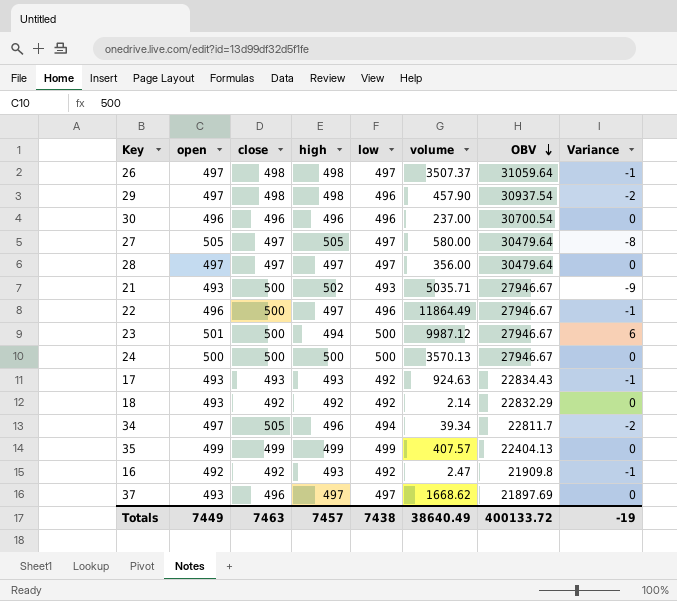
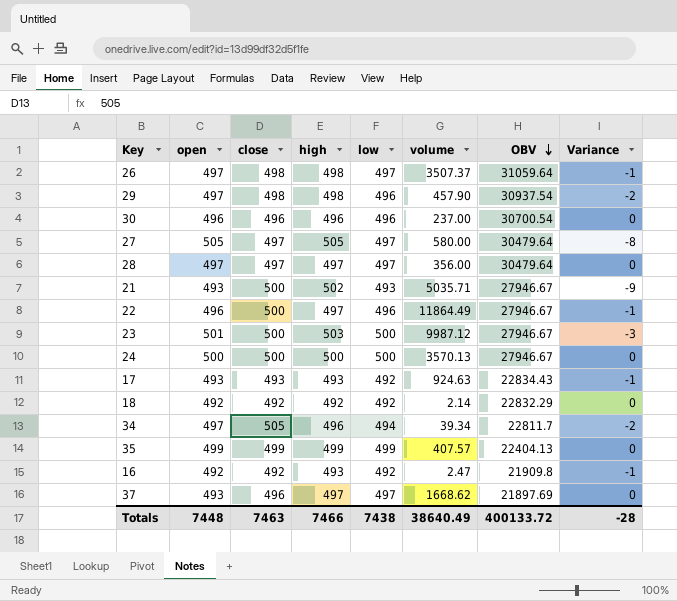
23 | high: 494 -> 503
23 | Variance: 6 -> -3
18 | open: 493 -> 492
Totals | open: 7449 -> 7448
Totals | high: 7457 -> 7466
Totals | Variance: -19 -> -28

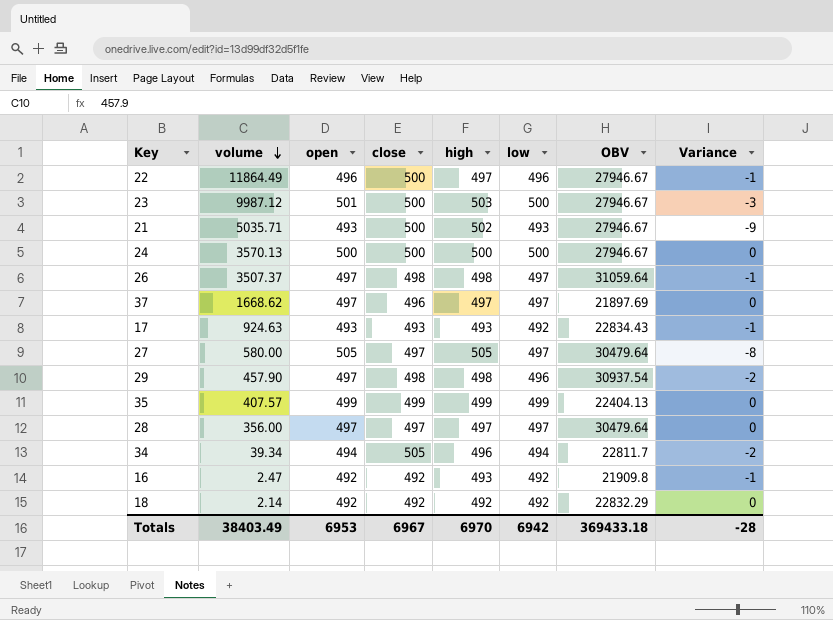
row order: OBV descending -> volume descending
column volume | position: 6 -> 2
row 30: 496 | 496 | 496 | 496 | 237.00 | 30700.54 | 0 -> none
37 | open: 493 -> 497
34 | open: 497 -> 494
Totals | volume: 38640.49 -> 38403.49
Totals | open: 7448 -> 6953
Totals | close: 7463 -> 6967
Totals | high: 7466 -> 6970
Totals | low: 7438 -> 6942
Totals | OBV: 400133.72 -> 369433.18

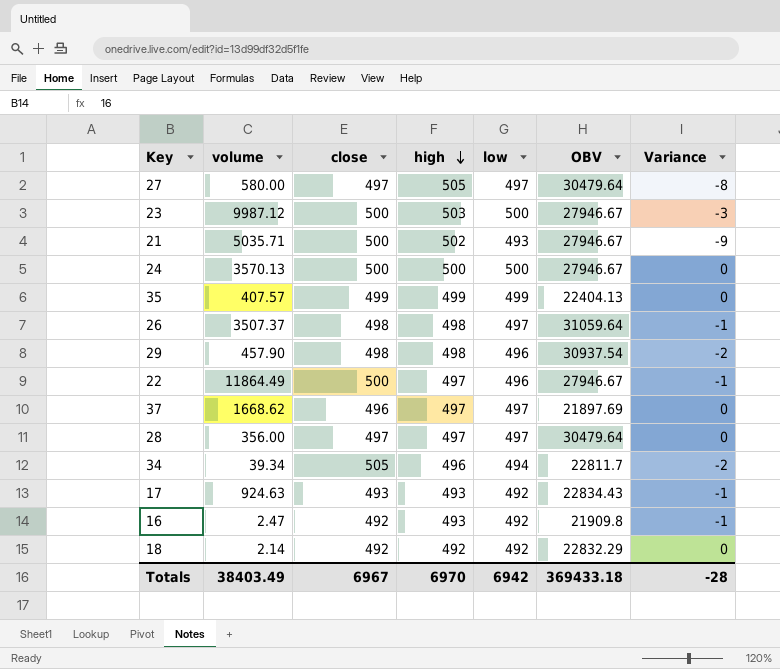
row order: volume descending -> high descending
column open | position: 3 -> none

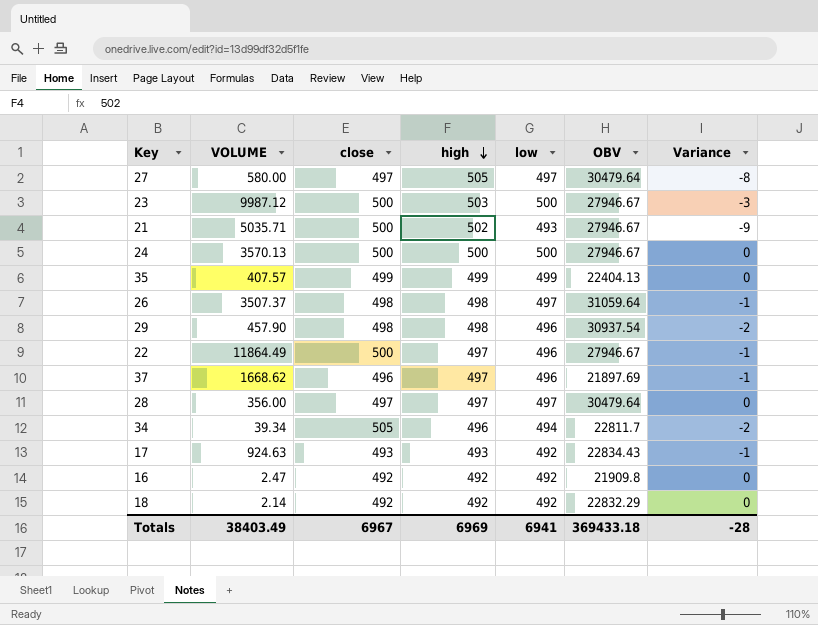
column name: volume -> VOLUME
37 | low: 497 -> 496
37 | Variance: 0 -> -1
16 | high: 493 -> 492
16 | Variance: -1 -> 0
Totals | high: 6970 -> 6969
Totals | low: 6942 -> 6941

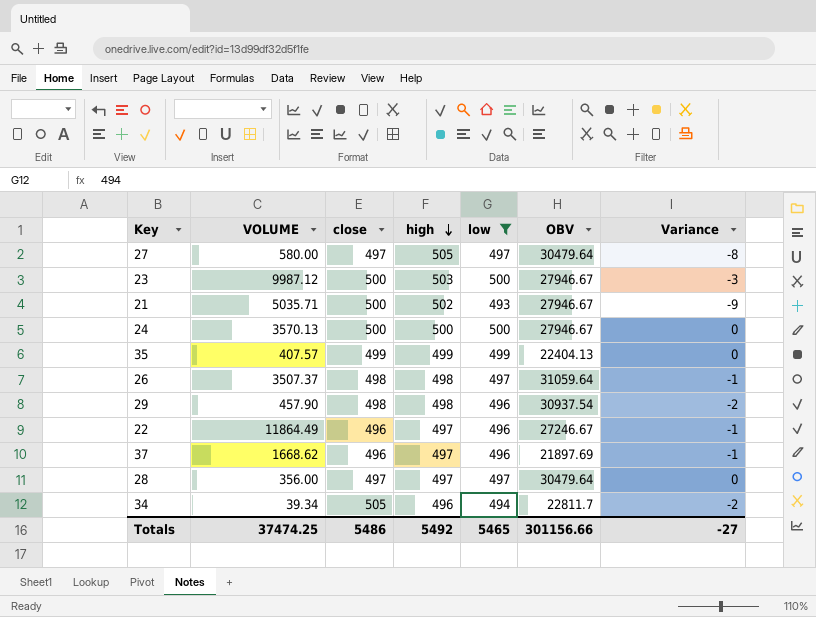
filter: none -> low != 492
22 | close: 500 -> 496
22 | OBV: 27946.67 -> 27246.67
Totals | VOLUME: 38403.49 -> 37474.25
Totals | close: 6967 -> 5486
Totals | high: 6969 -> 5492
Totals | low: 6941 -> 5465
Totals | OBV: 369433.18 -> 301156.66
Totals | Variance: -28 -> -27

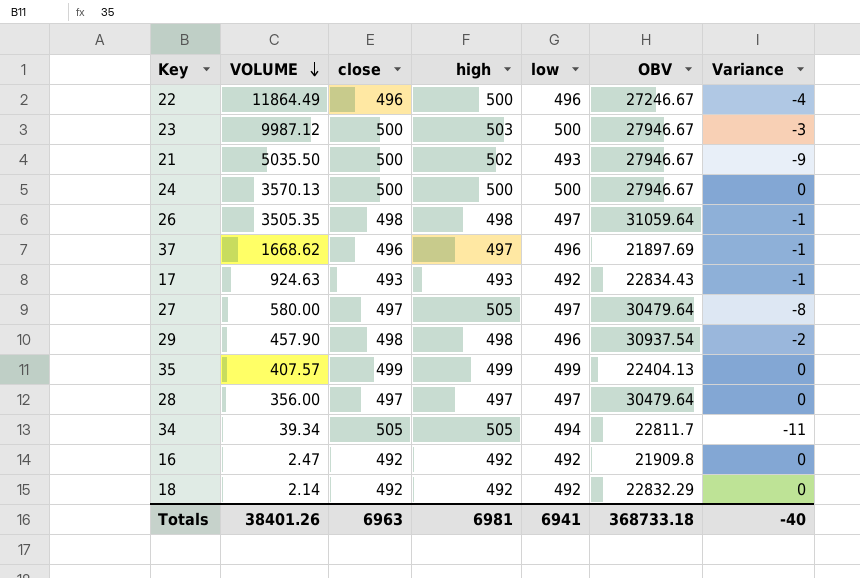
filter: low != 492 -> none
row order: high descending -> VOLUME descending
22 | high: 497 -> 500
22 | Variance: -1 -> -4
21 | VOLUME: 5035.71 -> 5035.50
26 | VOLUME: 3507.37 -> 3505.35
34 | high: 496 -> 505
34 | Variance: -2 -> -11
Totals | VOLUME: 37474.25 -> 38401.26
Totals | close: 5486 -> 6963
Totals | high: 5492 -> 6981
Totals | low: 5465 -> 6941
Totals | OBV: 301156.66 -> 368733.18
Totals | Variance: -27 -> -40

